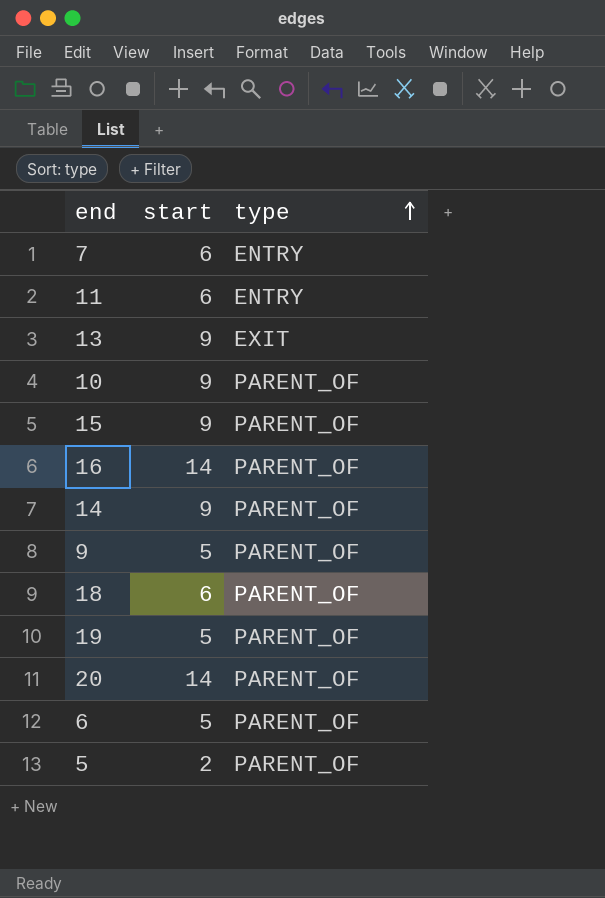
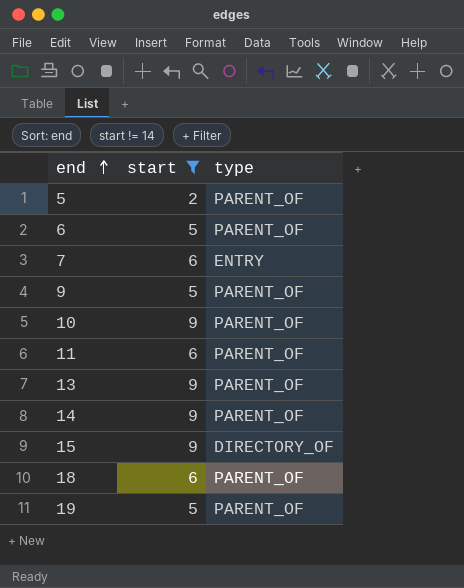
filter: none -> start != 14
row order: type ascending -> end ascending
11 | type: ENTRY -> PARENT_OF
13 | type: EXIT -> PARENT_OF
15 | type: PARENT_OF -> DIRECTORY_OF

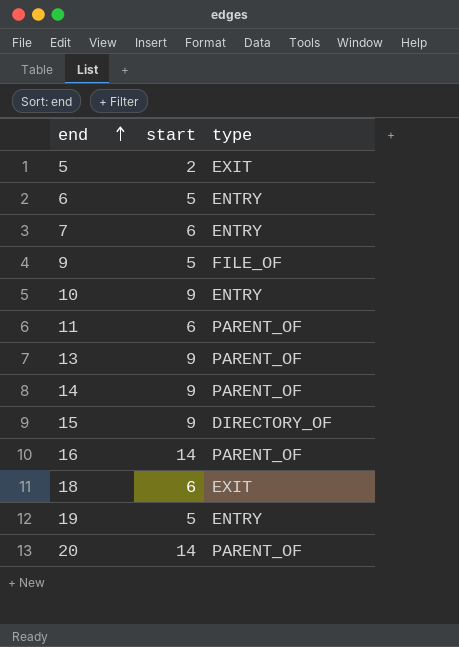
filter: start != 14 -> none
5 | type: PARENT_OF -> EXIT
6 | type: PARENT_OF -> ENTRY
9 | type: PARENT_OF -> FILE_OF
10 | type: PARENT_OF -> ENTRY
18 | type: PARENT_OF -> EXIT
19 | type: PARENT_OF -> ENTRY

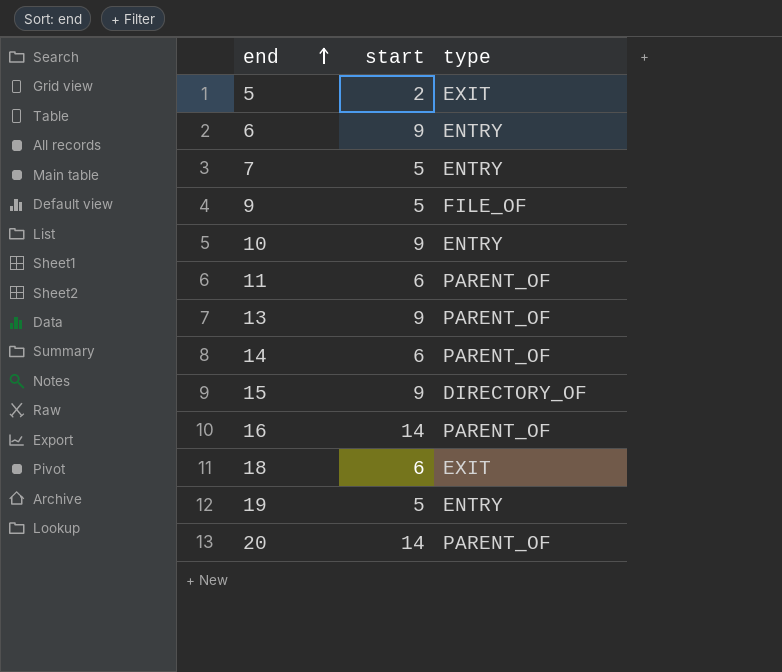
6 | start: 5 -> 9
7 | start: 6 -> 5
14 | start: 9 -> 6

